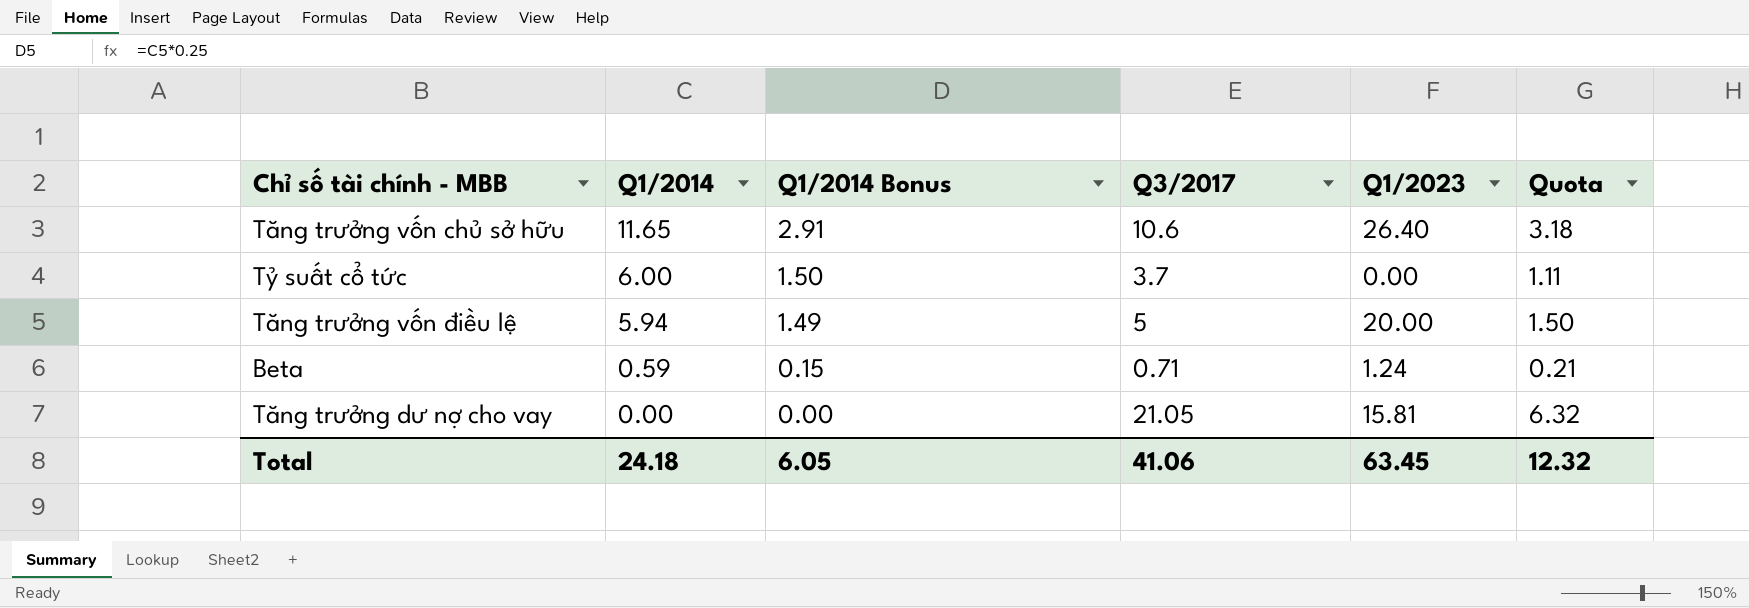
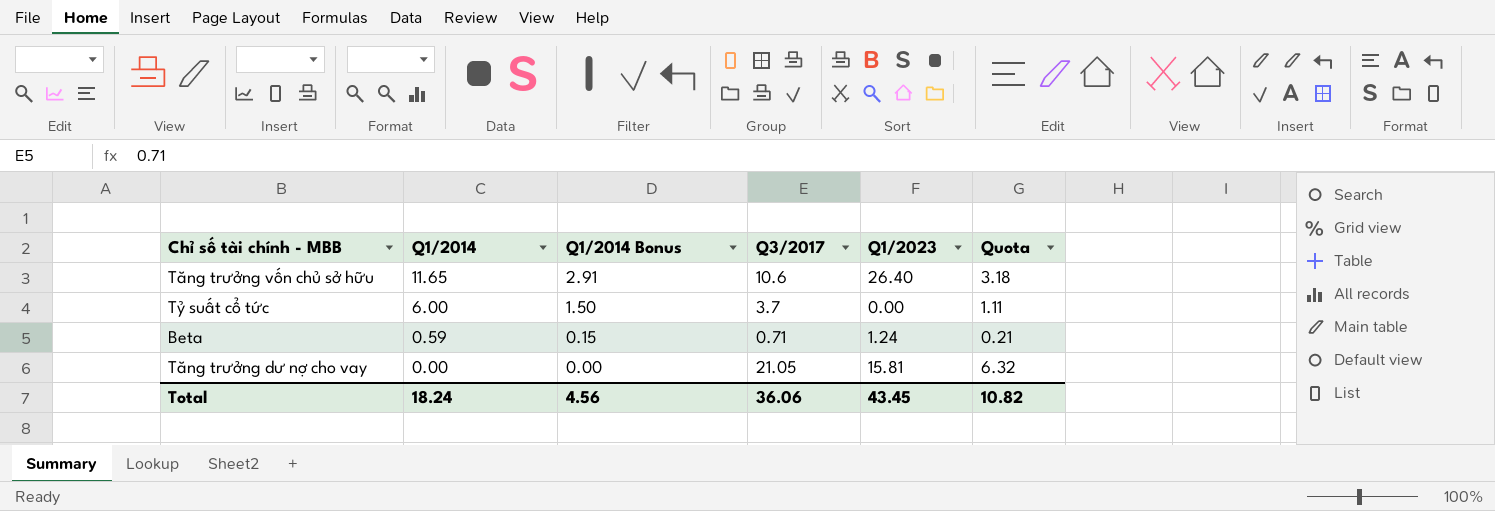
row Tăng trưởng vốn điều lệ: 5.94 | 1.49 | 5 | 20.00 | 1.50 -> none
Total | Q1/2014: 24.18 -> 18.24
Total | Q1/2014 Bonus: 6.05 -> 4.56
Total | Q3/2017: 41.06 -> 36.06
Total | Q1/2023: 63.45 -> 43.45
Total | Quota: 12.32 -> 10.82

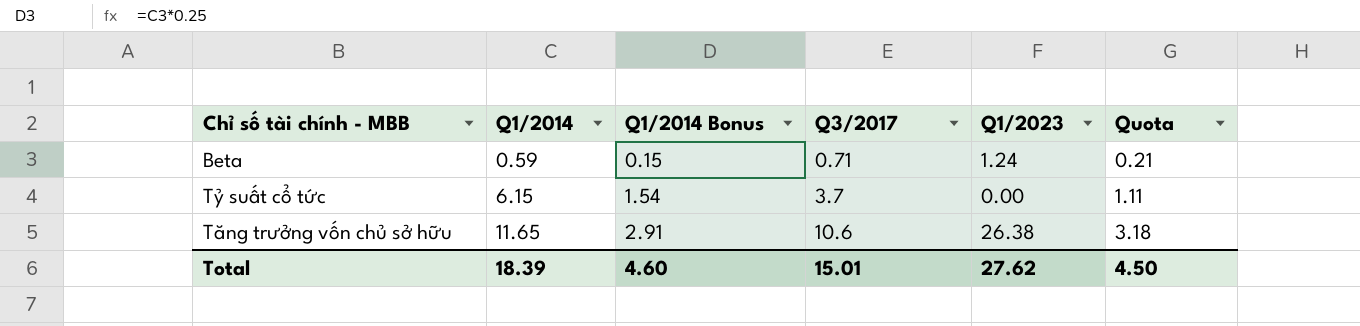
row order: Q1/2014 descending -> Q1/2014 ascending
row Tăng trưởng dư nợ cho vay: 0.00 | 0.00 | 21.05 | 15.81 | 6.32 -> none
Tỷ suất cổ tức | Q1/2014: 6.00 -> 6.15
Tỷ suất cổ tức | Q1/2014 Bonus: 1.50 -> 1.54
Tăng trưởng vốn chủ sở hữu | Q1/2023: 26.40 -> 26.38
Total | Q1/2014: 18.24 -> 18.39
Total | Q1/2014 Bonus: 4.56 -> 4.60
Total | Q3/2017: 36.06 -> 15.01
Total | Q1/2023: 43.45 -> 27.62
Total | Quota: 10.82 -> 4.50

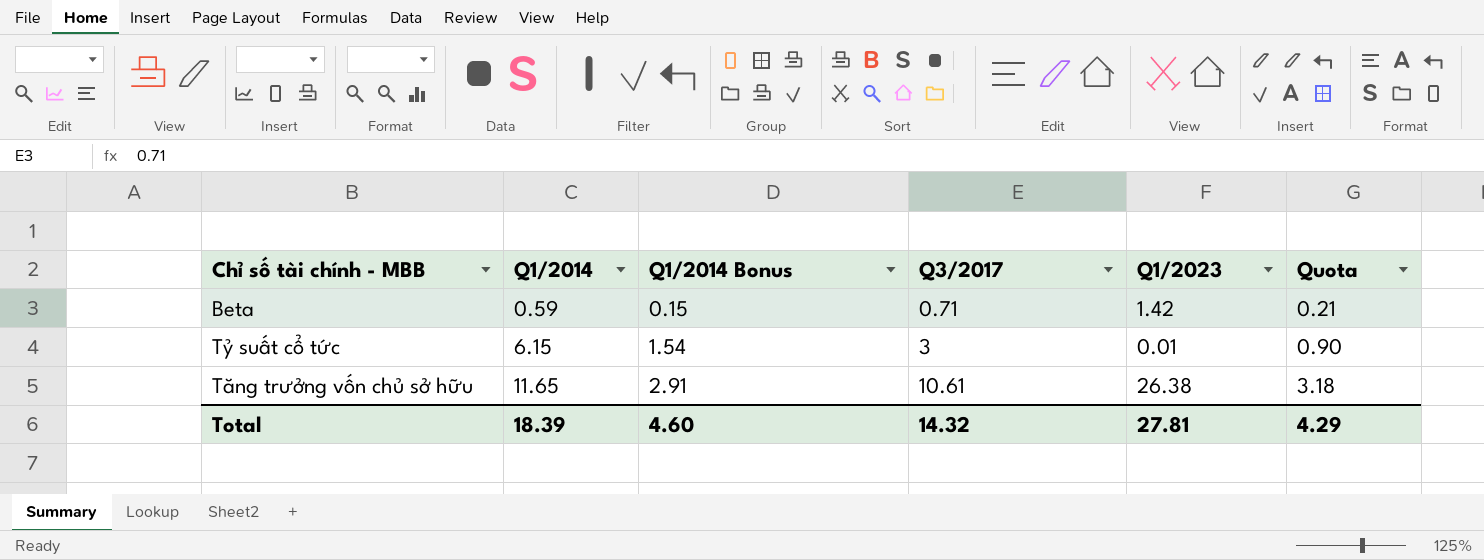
Beta | Q1/2023: 1.24 -> 1.42
Tỷ suất cổ tức | Q3/2017: 3.7 -> 3
Tỷ suất cổ tức | Q1/2023: 0.00 -> 0.01
Tỷ suất cổ tức | Quota: 1.11 -> 0.90
Tăng trưởng vốn chủ sở hữu | Q3/2017: 10.6 -> 10.61
Total | Q3/2017: 15.01 -> 14.32
Total | Q1/2023: 27.62 -> 27.81
Total | Quota: 4.50 -> 4.29

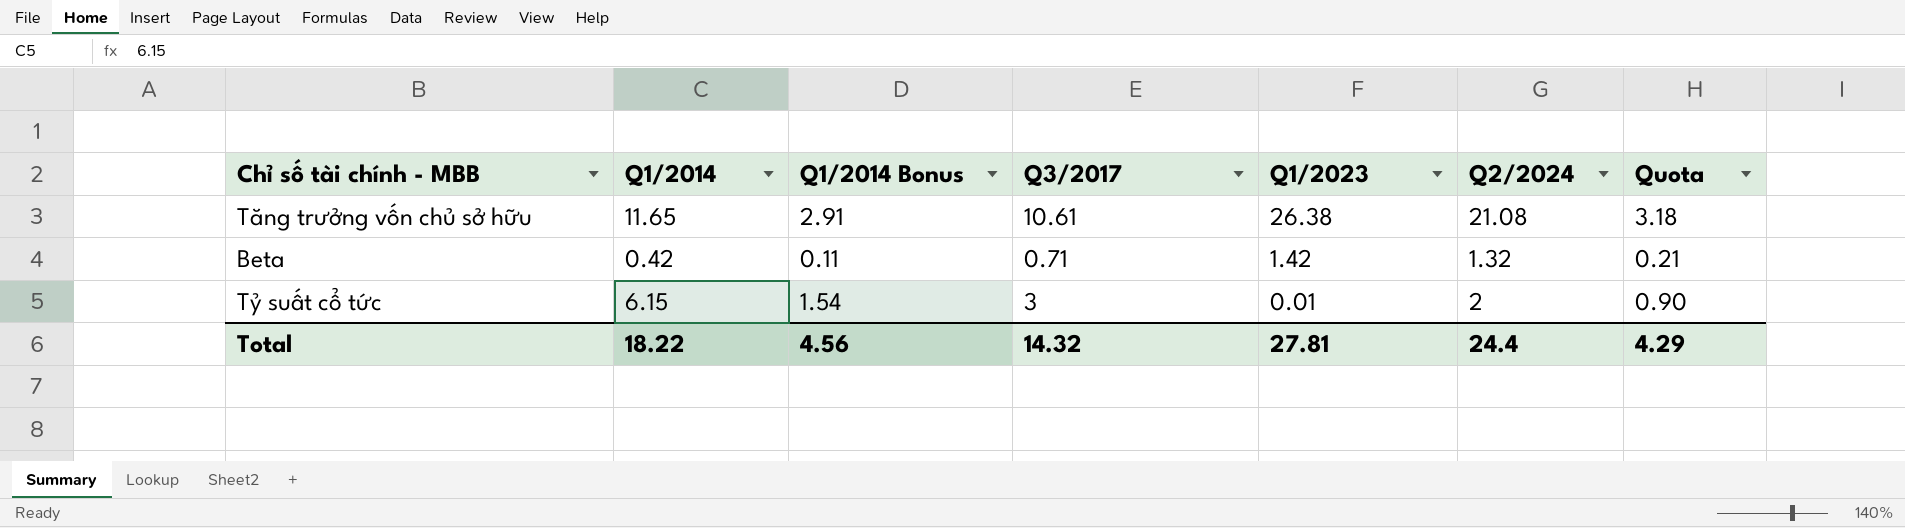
row order: Q1/2014 ascending -> Q1/2023 descending
column Q2/2024 | position: none -> 6
Beta | Q1/2014: 0.59 -> 0.42
Beta | Q1/2014 Bonus: 0.15 -> 0.11
Total | Q1/2014: 18.39 -> 18.22
Total | Q1/2014 Bonus: 4.60 -> 4.56

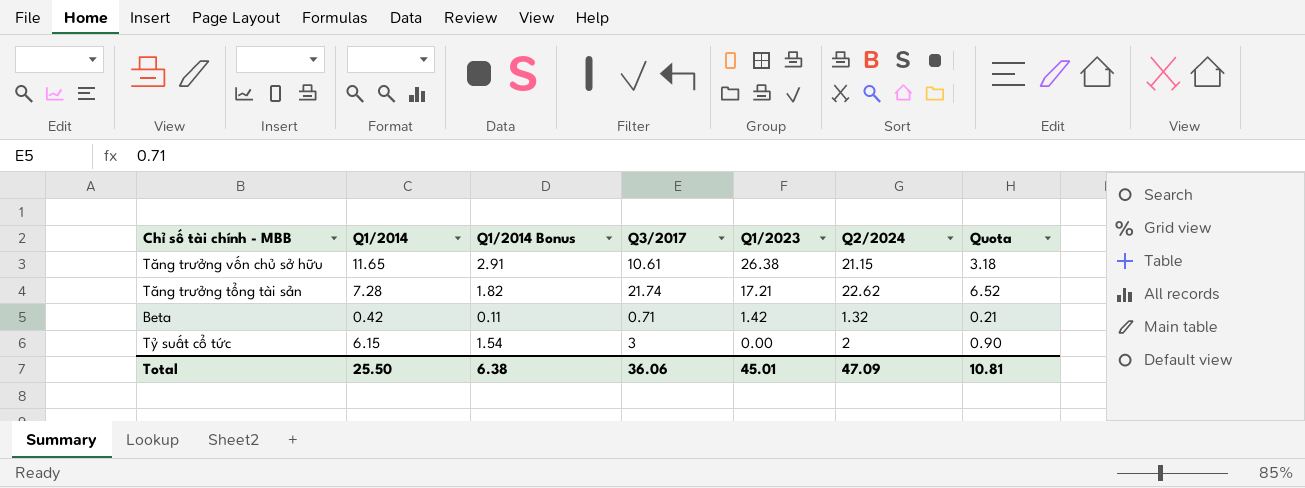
Tăng trưởng vốn chủ sở hữu | Q2/2024: 21.08 -> 21.15
row Tăng trưởng tổng tài sản: none -> 7.28 | 1.82 | 21.74 | 17.21 | 22.62 | 6.52
Tỷ suất cổ tức | Q1/2023: 0.01 -> 0.00
Total | Q1/2014: 18.22 -> 25.50
Total | Q1/2014 Bonus: 4.56 -> 6.38
Total | Q3/2017: 14.32 -> 36.06
Total | Q1/2023: 27.81 -> 45.01
Total | Q2/2024: 24.4 -> 47.09
Total | Quota: 4.29 -> 10.81

